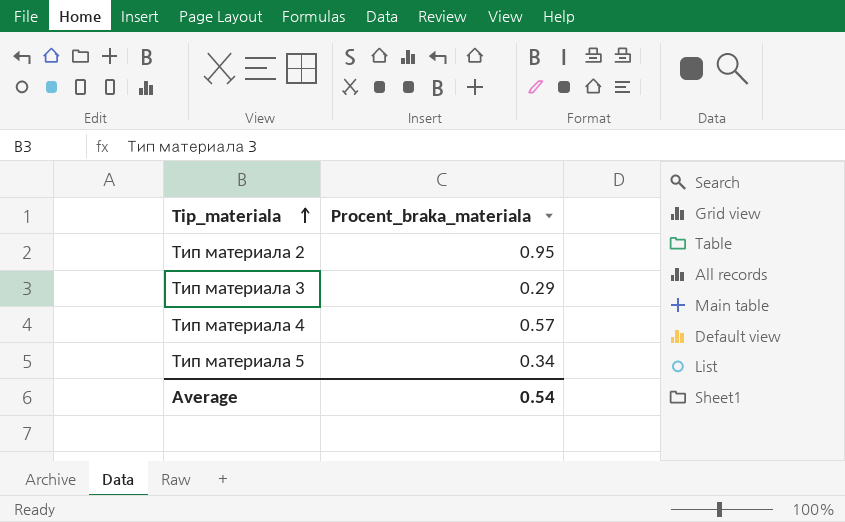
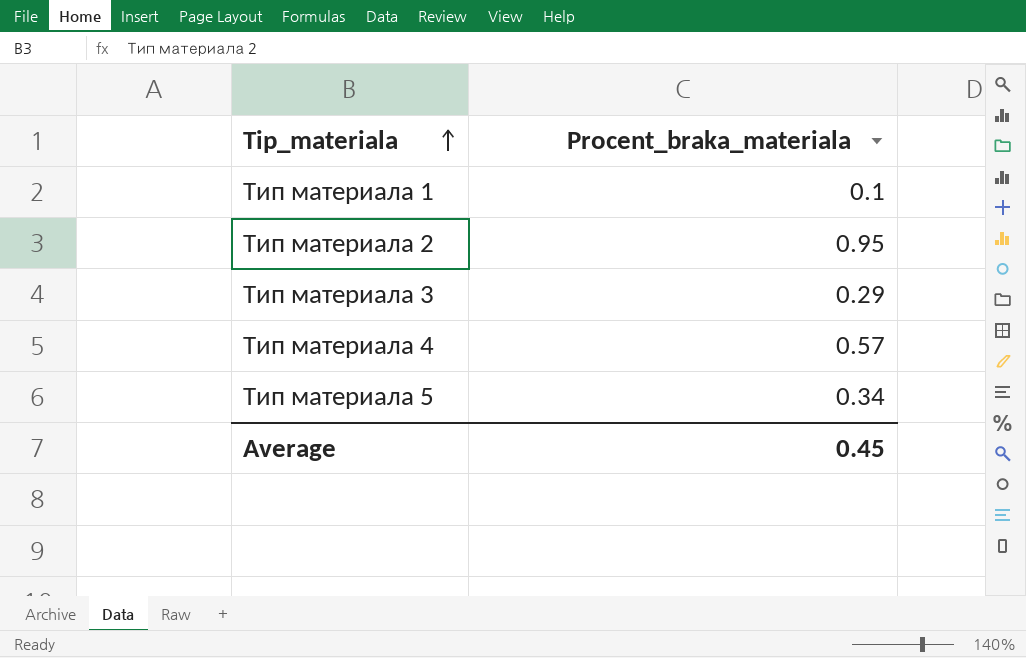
row Тип материала 1: none -> 0.1
Average | Procent_braka_materiala: 0.54 -> 0.45

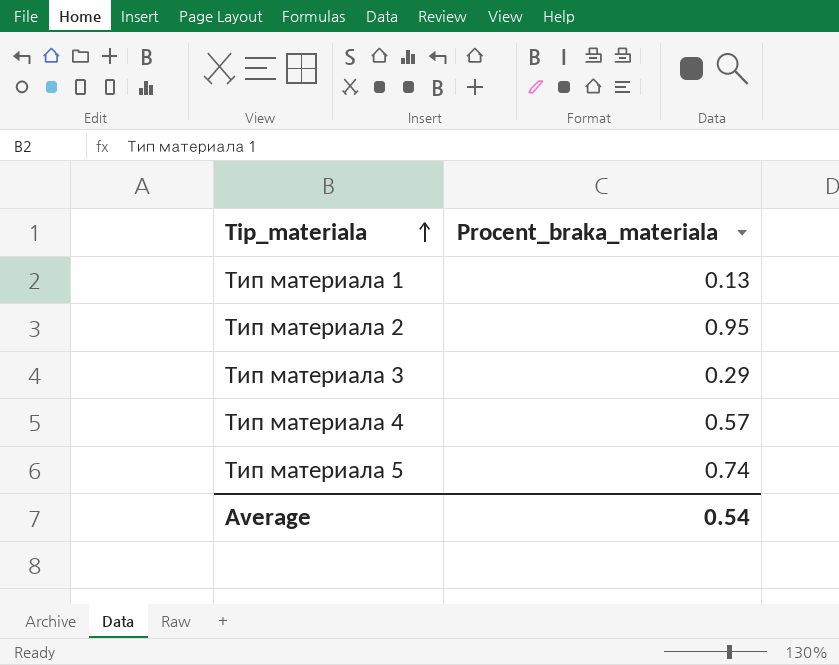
Тип материала 1 | Procent_braka_materiala: 0.1 -> 0.13
Тип материала 5 | Procent_braka_materiala: 0.34 -> 0.74
Average | Procent_braka_materiala: 0.45 -> 0.54

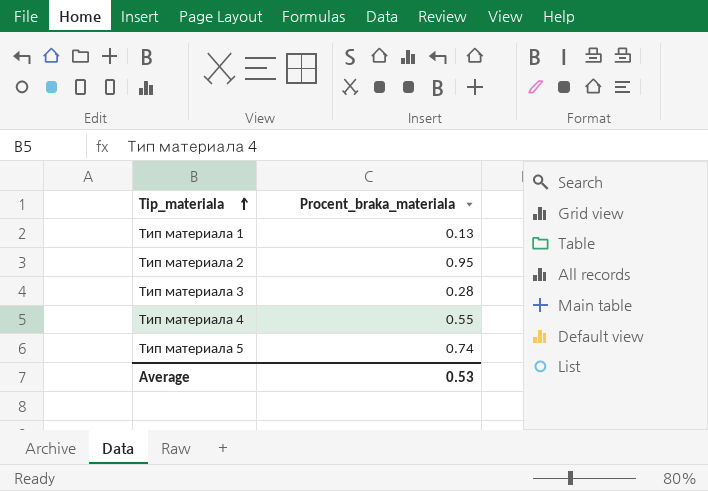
Тип материала 3 | Procent_braka_materiala: 0.29 -> 0.28
Тип материала 4 | Procent_braka_materiala: 0.57 -> 0.55
Average | Procent_braka_materiala: 0.54 -> 0.53

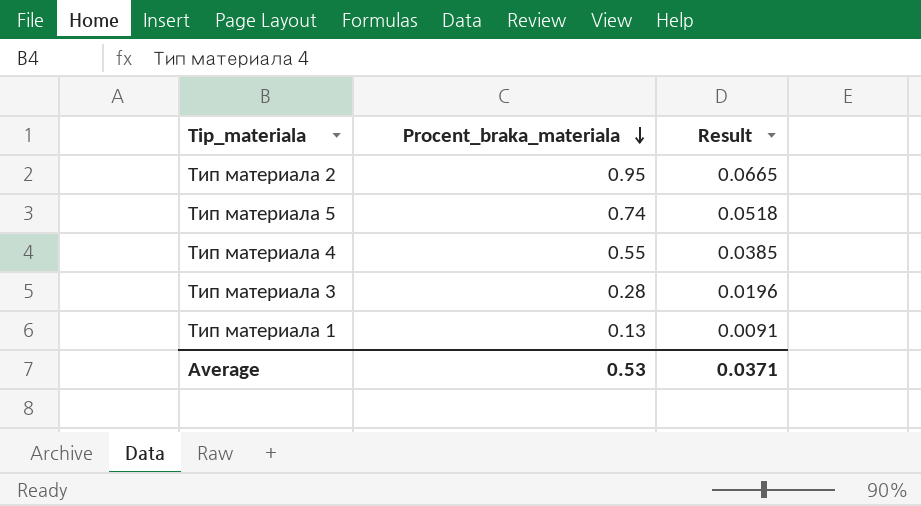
row order: Tip_materiala ascending -> Procent_braka_materiala descending
column Result | formula: none -> [Procent_braka_materiala] * 0.07

